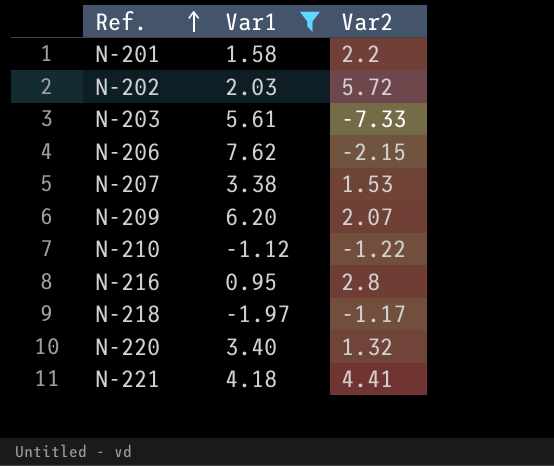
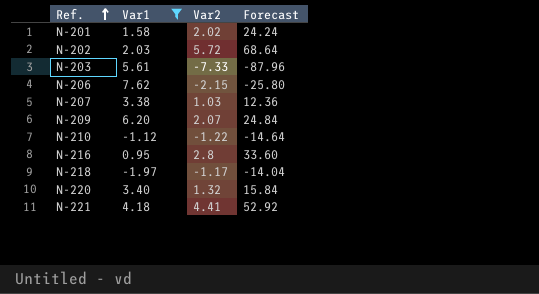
column Forecast | formula: none -> [Var2] * 12
N-201 | Var2: 2.2 -> 2.02
N-207 | Var2: 1.53 -> 1.03

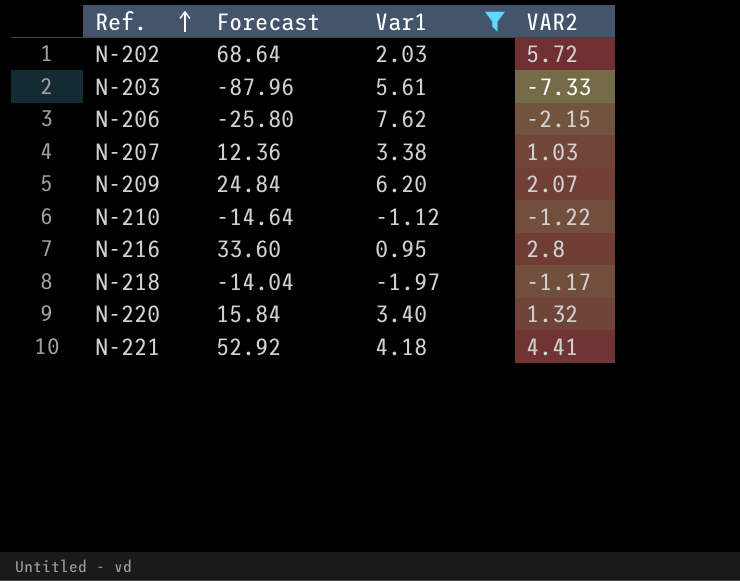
column Forecast | position: 4 -> 2
column name: Var2 -> VAR2
row N-201: 1.58 | 2.02 | 24.24 -> none

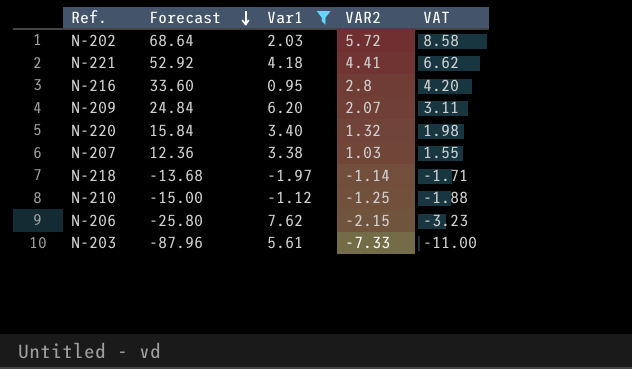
row order: Ref. ascending -> Forecast descending
column VAT | formula: none -> [VAR2] * 1.5
N-218 | Forecast: -14.04 -> -13.68
N-218 | VAR2: -1.17 -> -1.14
N-210 | Forecast: -14.64 -> -15.00
N-210 | VAR2: -1.22 -> -1.25

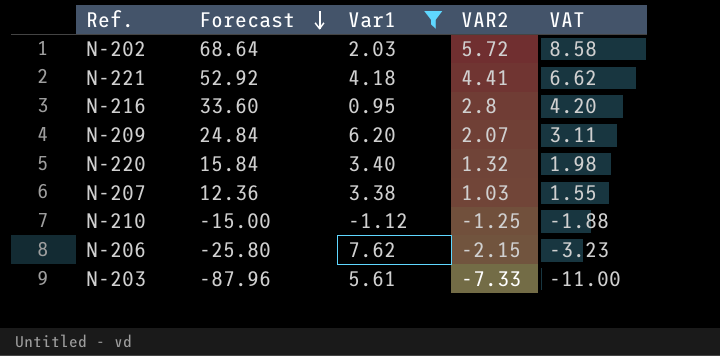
row N-218: -13.68 | -1.97 | -1.14 | -1.71 -> none

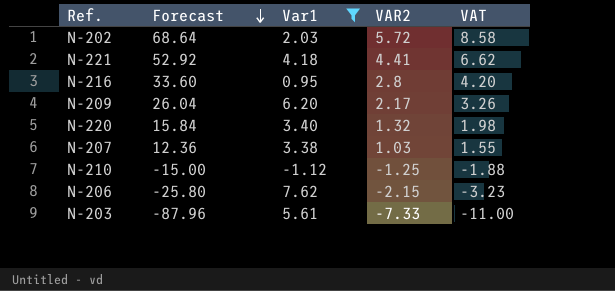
N-209 | Forecast: 24.84 -> 26.04
N-209 | VAR2: 2.07 -> 2.17
N-209 | VAT: 3.11 -> 3.26

